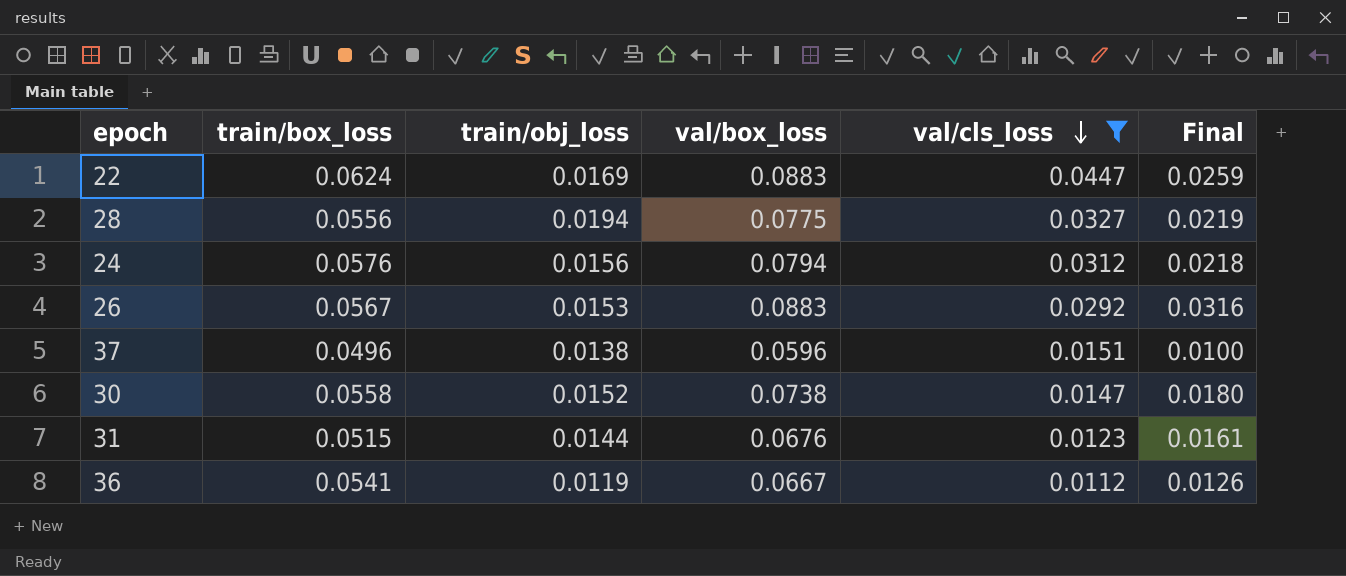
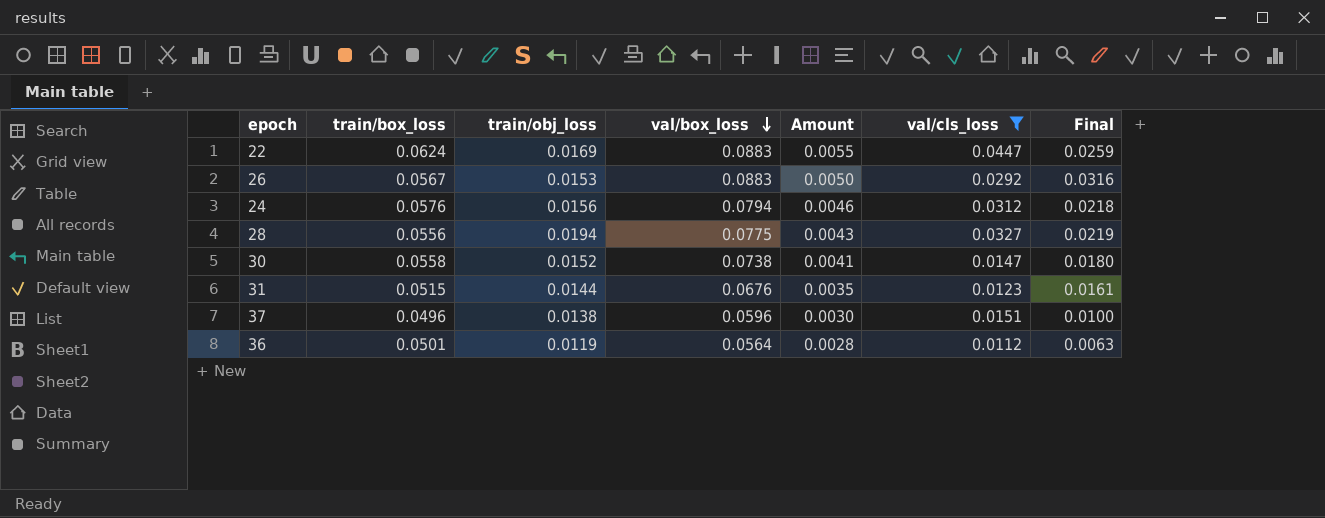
row order: val/cls_loss descending -> val/box_loss descending
column Amount | formula: none -> [train/box_loss] * [val/box_loss]
36 | train/box_loss: 0.0541 -> 0.0501
36 | val/box_loss: 0.0667 -> 0.0564
36 | Final: 0.0126 -> 0.0063

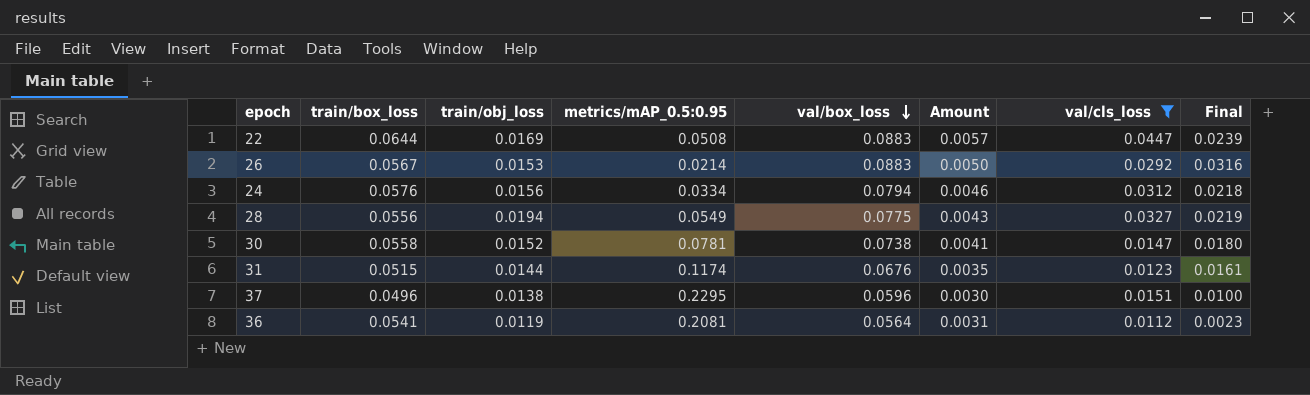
column metrics/mAP_0.5:0.95 | position: none -> 4
22 | train/box_loss: 0.0624 -> 0.0644
22 | Amount: 0.0055 -> 0.0057
22 | Final: 0.0259 -> 0.0239
36 | train/box_loss: 0.0501 -> 0.0541
36 | Amount: 0.0028 -> 0.0031
36 | Final: 0.0063 -> 0.0023

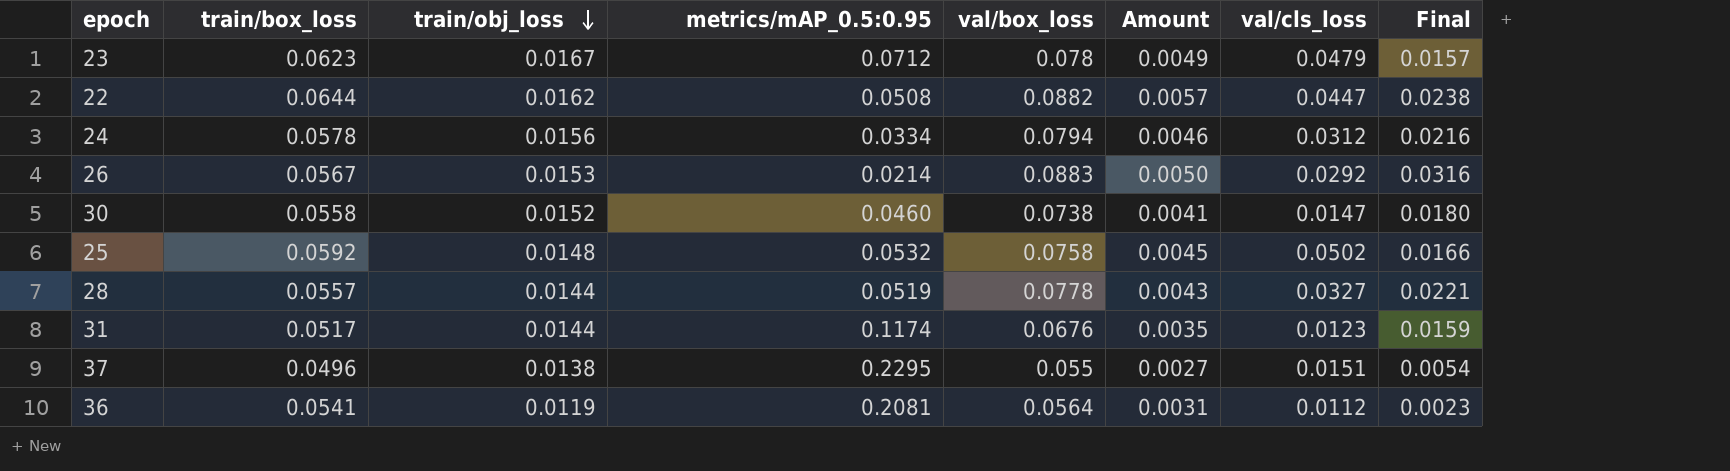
filter: val/cls_loss <= 0.0447 -> none
row order: val/box_loss descending -> train/obj_loss descending
22 | train/obj_loss: 0.0169 -> 0.0162
22 | val/box_loss: 0.0883 -> 0.0882
22 | Final: 0.0239 -> 0.0238
24 | train/box_loss: 0.0576 -> 0.0578
24 | Final: 0.0218 -> 0.0216
30 | metrics/mAP_0.5:0.95: 0.0781 -> 0.0460
28 | train/box_loss: 0.0556 -> 0.0557
28 | train/obj_loss: 0.0194 -> 0.0144
28 | metrics/mAP_0.5:0.95: 0.0549 -> 0.0519
28 | val/box_loss: 0.0775 -> 0.0778
28 | Final: 0.0219 -> 0.0221
31 | train/box_loss: 0.0515 -> 0.0517
31 | Final: 0.0161 -> 0.0159
37 | val/box_loss: 0.0596 -> 0.055
37 | Amount: 0.0030 -> 0.0027
37 | Final: 0.0100 -> 0.0054

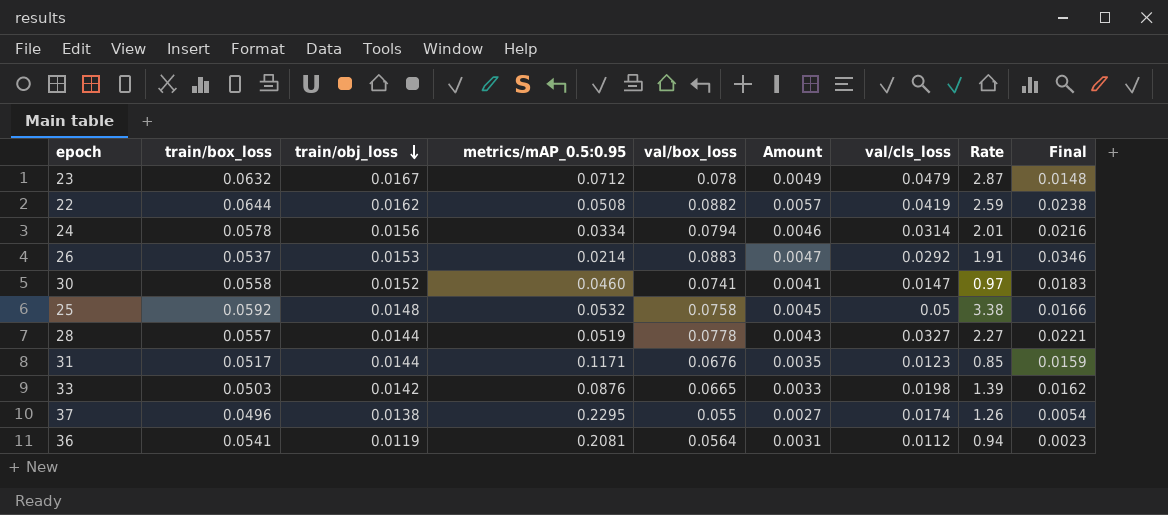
column Rate | formula: none -> [val/cls_loss] / [train/obj_loss]
23 | train/box_loss: 0.0623 -> 0.0632
23 | Final: 0.0157 -> 0.0148
22 | val/cls_loss: 0.0447 -> 0.0419
24 | val/cls_loss: 0.0312 -> 0.0314
26 | train/box_loss: 0.0567 -> 0.0537
26 | Amount: 0.0050 -> 0.0047
26 | Final: 0.0316 -> 0.0346
30 | val/box_loss: 0.0738 -> 0.0741
30 | Final: 0.0180 -> 0.0183
25 | val/cls_loss: 0.0502 -> 0.05
31 | metrics/mAP_0.5:0.95: 0.1174 -> 0.1171
row 33: none -> 0.0503 | 0.0142 | 0.0876 | 0.0665 | 0.0033 | 0.0198 | 1.39 | 0.0162
37 | val/cls_loss: 0.0151 -> 0.0174

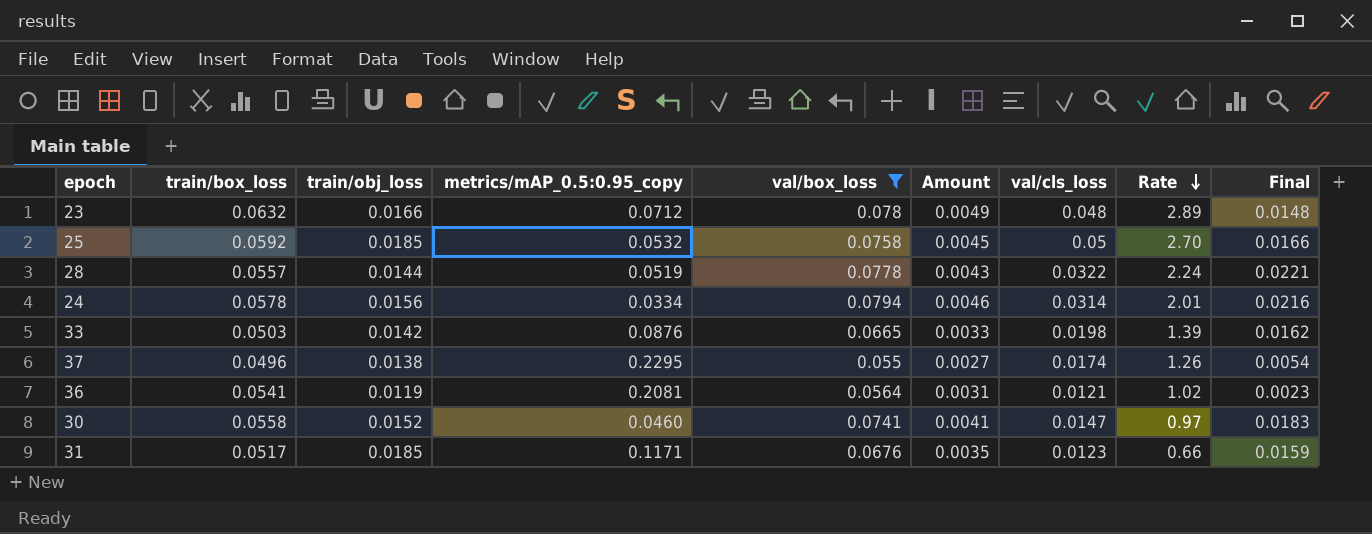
filter: none -> val/box_loss <= 0.0794
row order: train/obj_loss descending -> Rate descending
column name: metrics/mAP_0.5:0.95 -> metrics/mAP_0.5:0.95_copy
23 | train/obj_loss: 0.0167 -> 0.0166
23 | val/cls_loss: 0.0479 -> 0.048
23 | Rate: 2.87 -> 2.89
25 | train/obj_loss: 0.0148 -> 0.0185
25 | Rate: 3.38 -> 2.70
28 | val/cls_loss: 0.0327 -> 0.0322
28 | Rate: 2.27 -> 2.24
36 | val/cls_loss: 0.0112 -> 0.0121
36 | Rate: 0.94 -> 1.02
31 | train/obj_loss: 0.0144 -> 0.0185
31 | Rate: 0.85 -> 0.66

